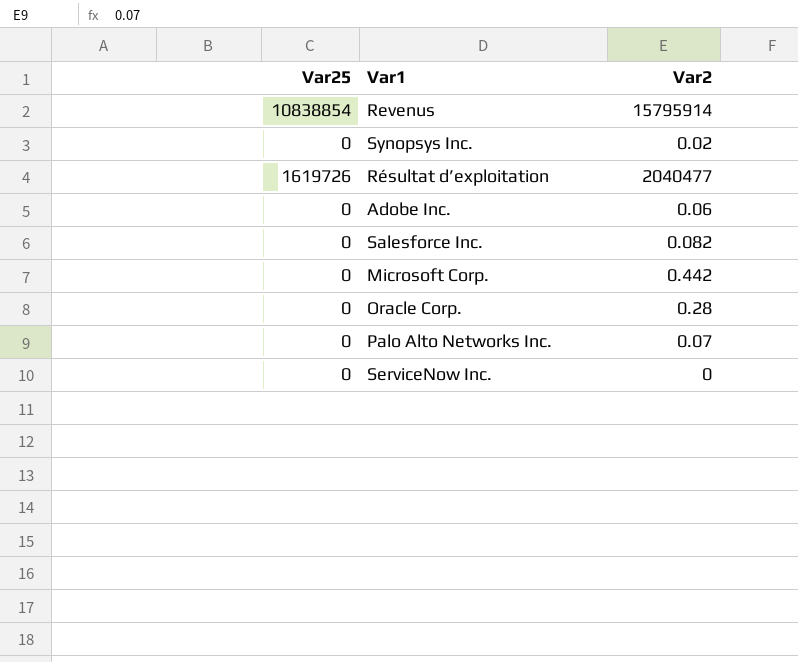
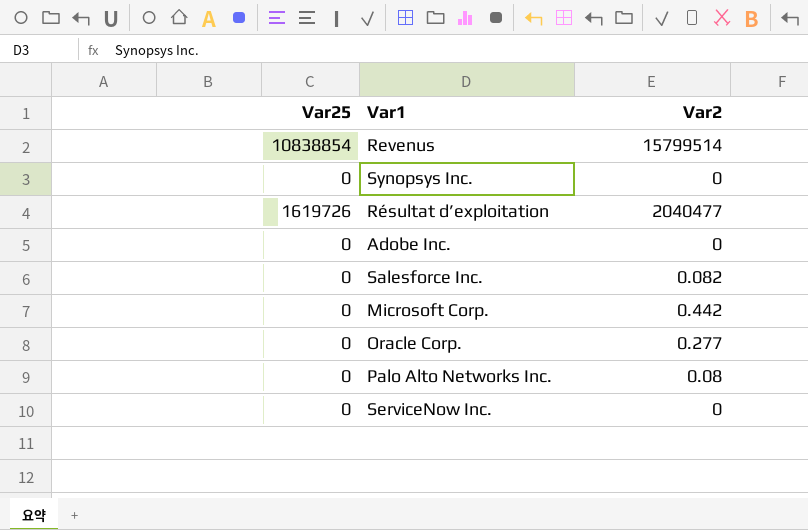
Revenus | Var2: 15795914 -> 15799514
Synopsys Inc. | Var2: 0.02 -> 0
Adobe Inc. | Var2: 0.06 -> 0
Oracle Corp. | Var2: 0.28 -> 0.277
Palo Alto Networks Inc. | Var2: 0.07 -> 0.08

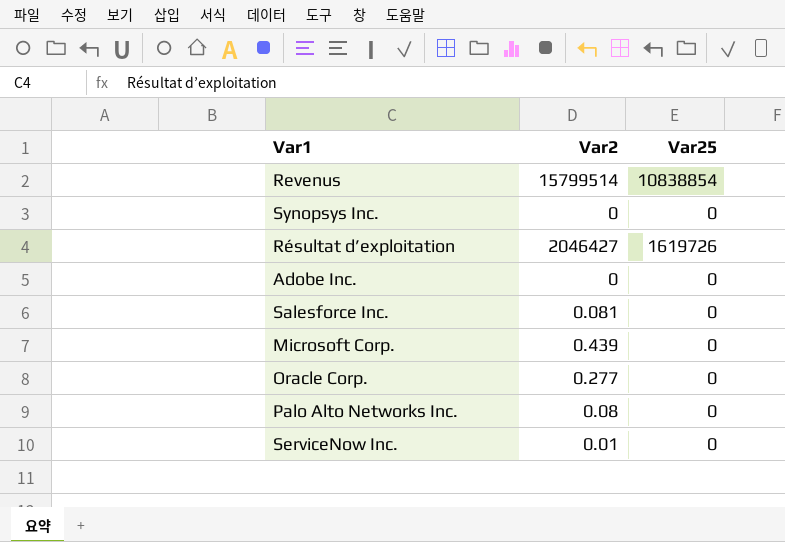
column Var25 | position: 1 -> 3
Résultat d’exploitation | Var2: 2040477 -> 2046427
Salesforce Inc. | Var2: 0.082 -> 0.081
Microsoft Corp. | Var2: 0.442 -> 0.439
ServiceNow Inc. | Var2: 0 -> 0.01

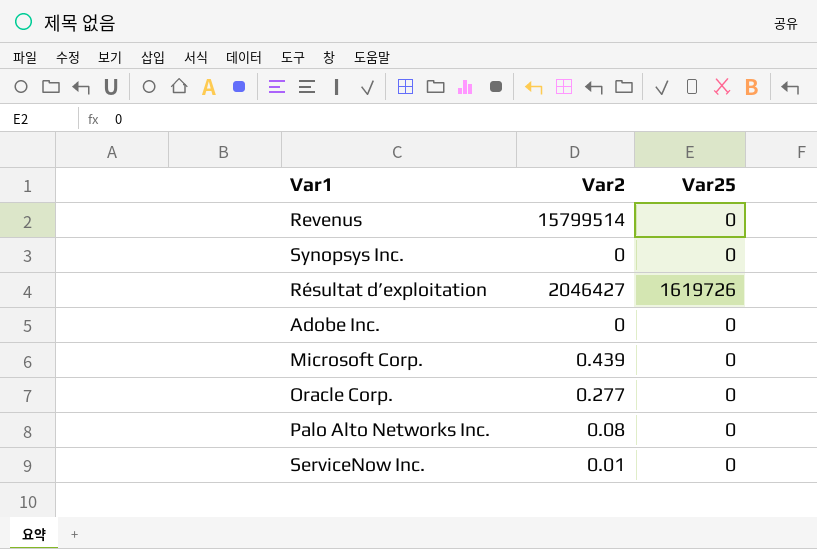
row Salesforce Inc.: 0.081 | 0 -> none
Revenus | Var25: 10838854 -> 0

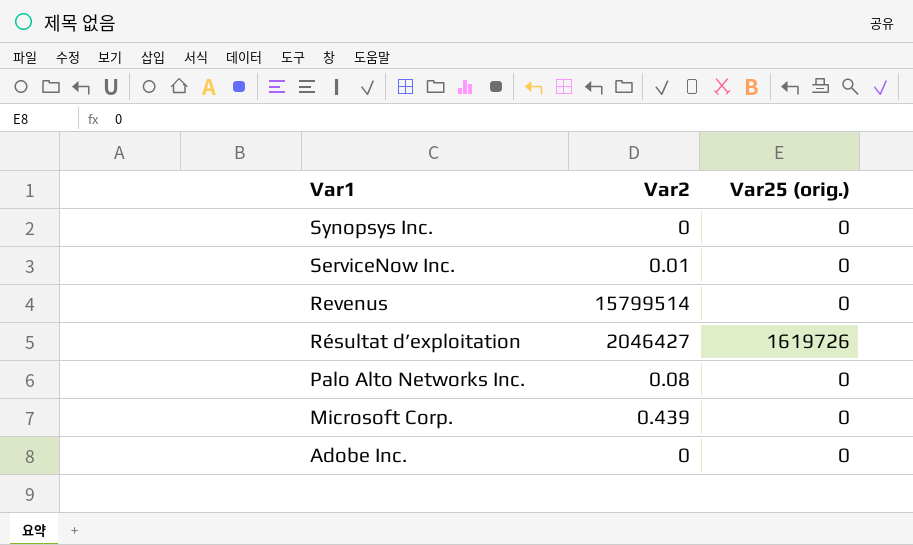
row order: none -> Var1 descending
column name: Var25 -> Var25 (orig.)
row Oracle Corp.: 0.277 | 0 -> none

